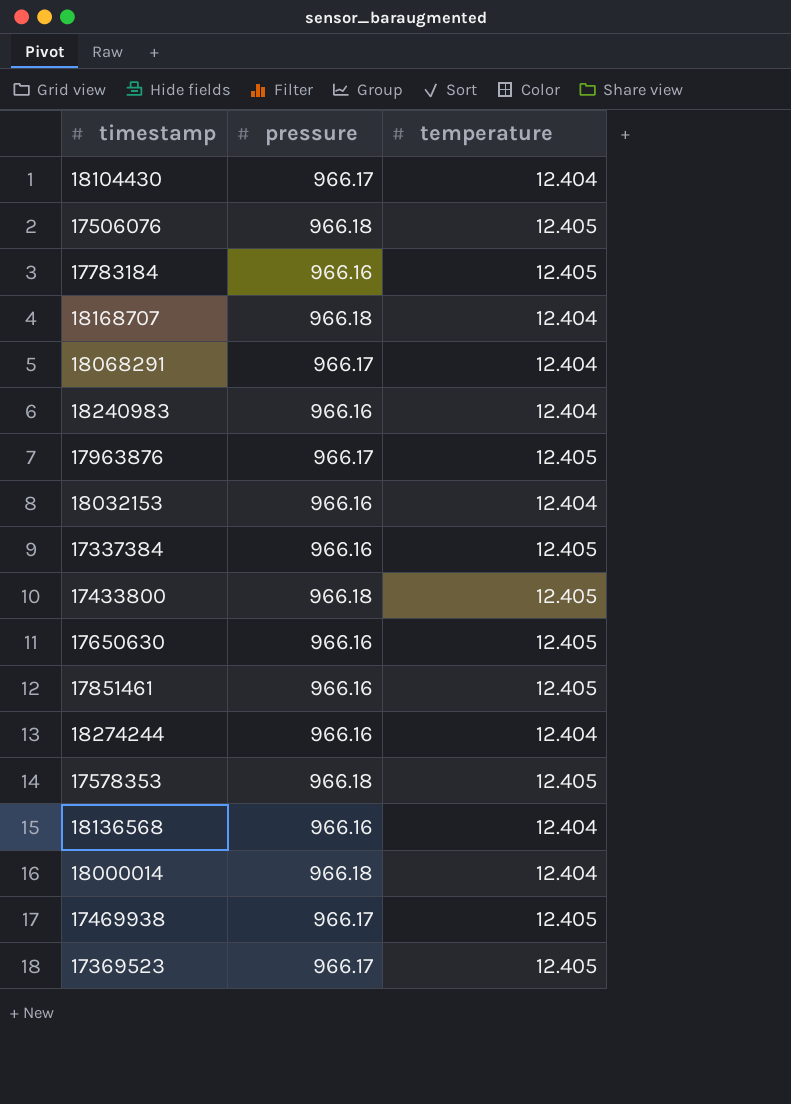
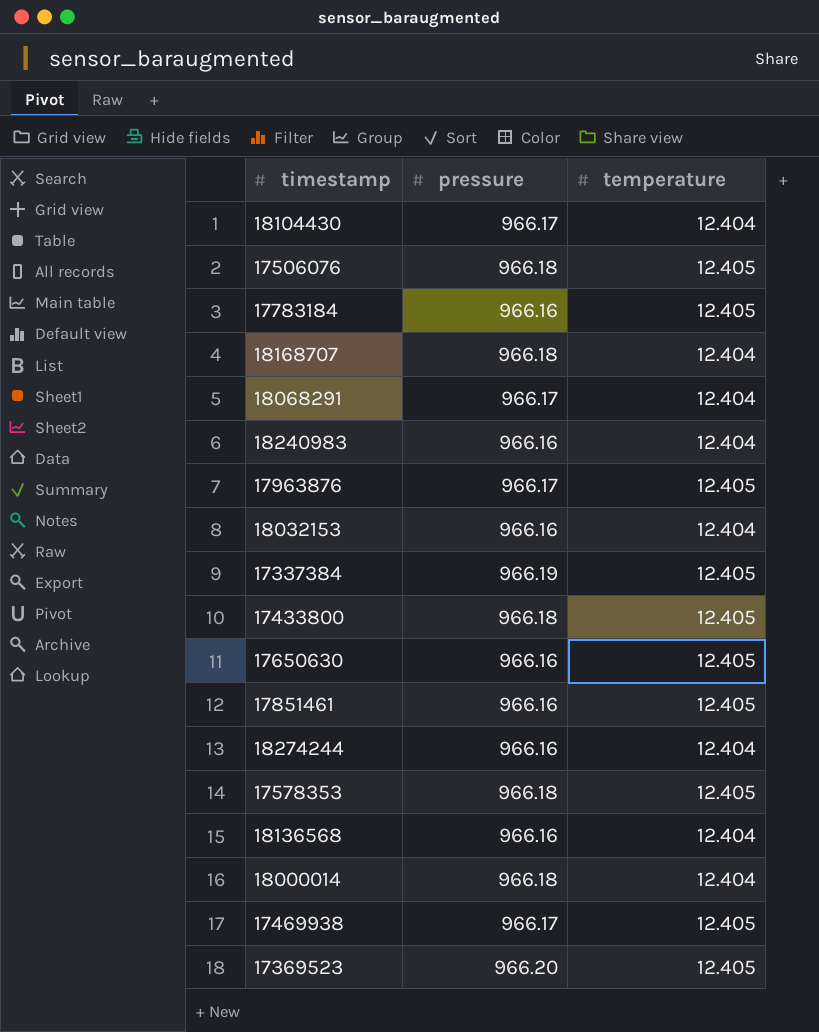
17337384 | pressure: 966.16 -> 966.19
17369523 | pressure: 966.17 -> 966.20

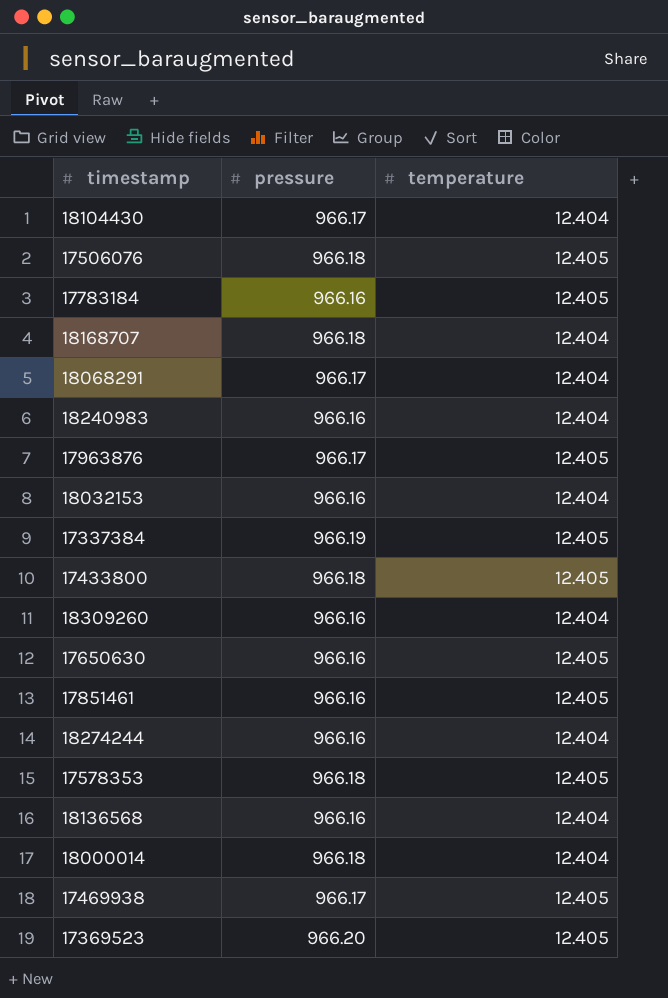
row 18309260: none -> 966.16 | 12.404

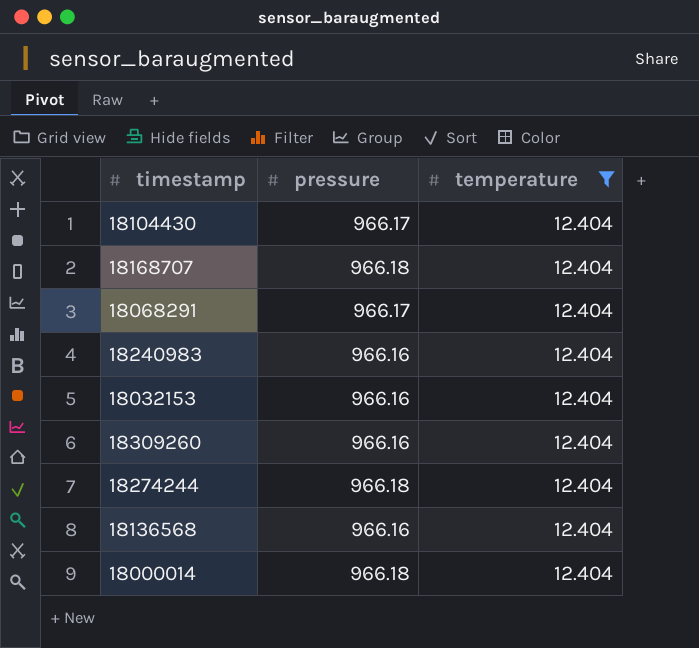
filter: none -> temperature = 12.404
18274244 | pressure: 966.16 -> 966.18

